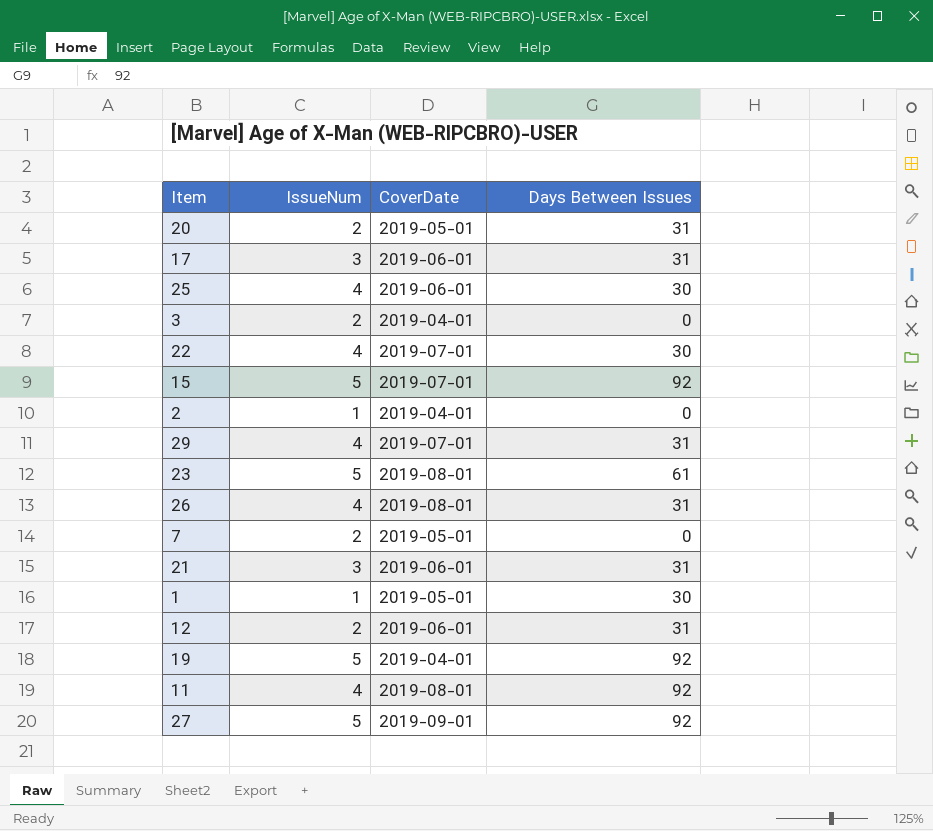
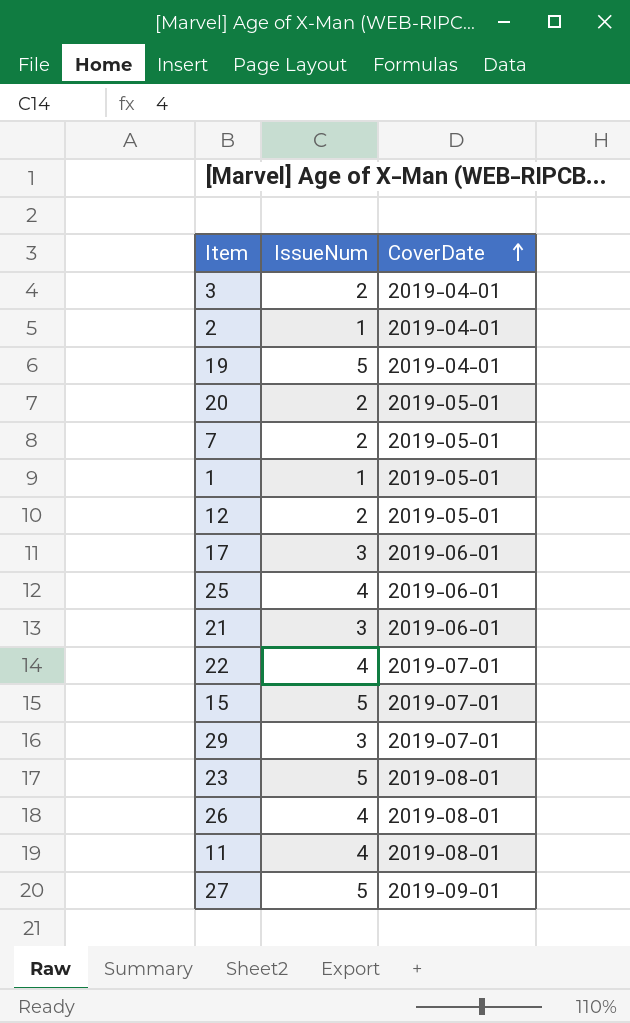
row order: none -> CoverDate ascending
column Days Between Issues | position: 4 -> none
12 | CoverDate: 2019-06-01 -> 2019-05-01
29 | IssueNum: 4 -> 3

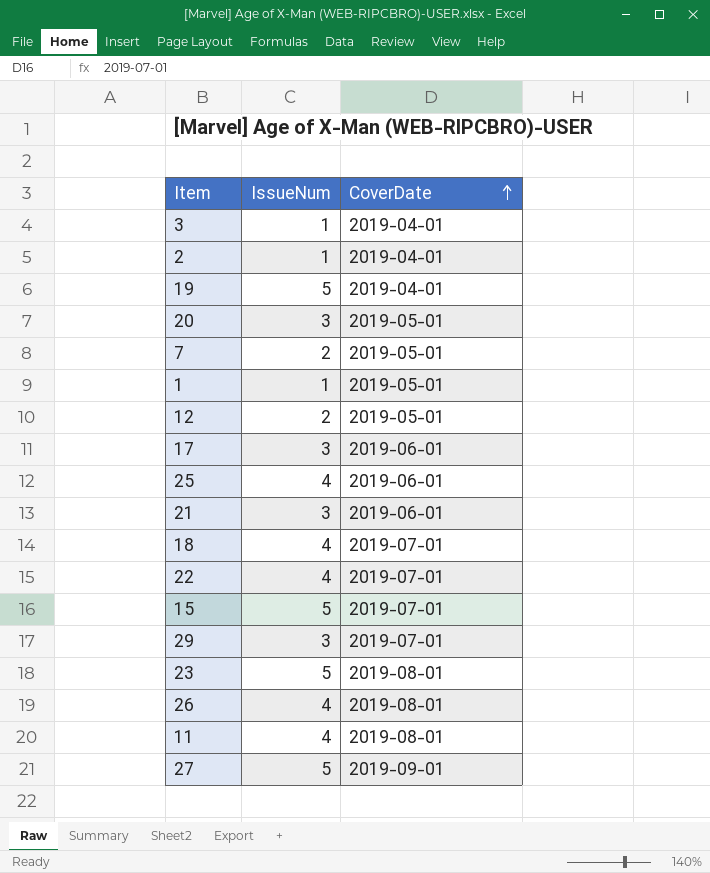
3 | IssueNum: 2 -> 1
20 | IssueNum: 2 -> 3
row 18: none -> 4 | 2019-07-01

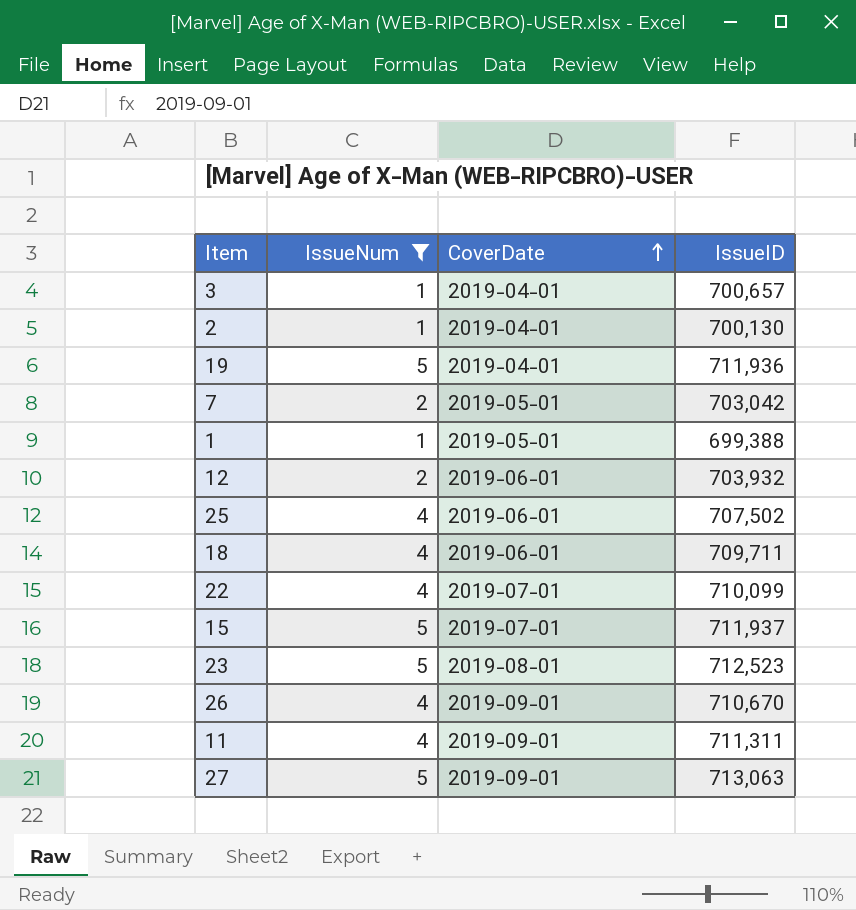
filter: none -> IssueNum != 3
column IssueID | position: none -> 4
12 | CoverDate: 2019-05-01 -> 2019-06-01
18 | CoverDate: 2019-07-01 -> 2019-06-01
26 | CoverDate: 2019-08-01 -> 2019-09-01
11 | CoverDate: 2019-08-01 -> 2019-09-01

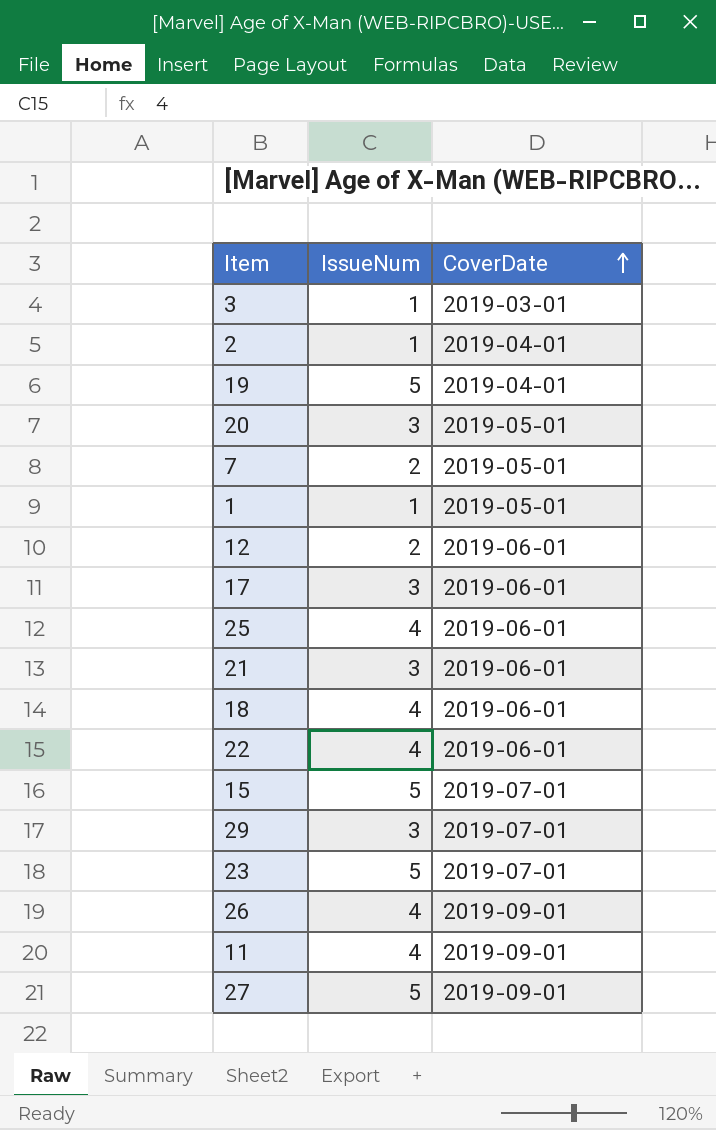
filter: IssueNum != 3 -> none
column IssueID | position: 4 -> none
3 | CoverDate: 2019-04-01 -> 2019-03-01
22 | CoverDate: 2019-07-01 -> 2019-06-01
23 | CoverDate: 2019-08-01 -> 2019-07-01

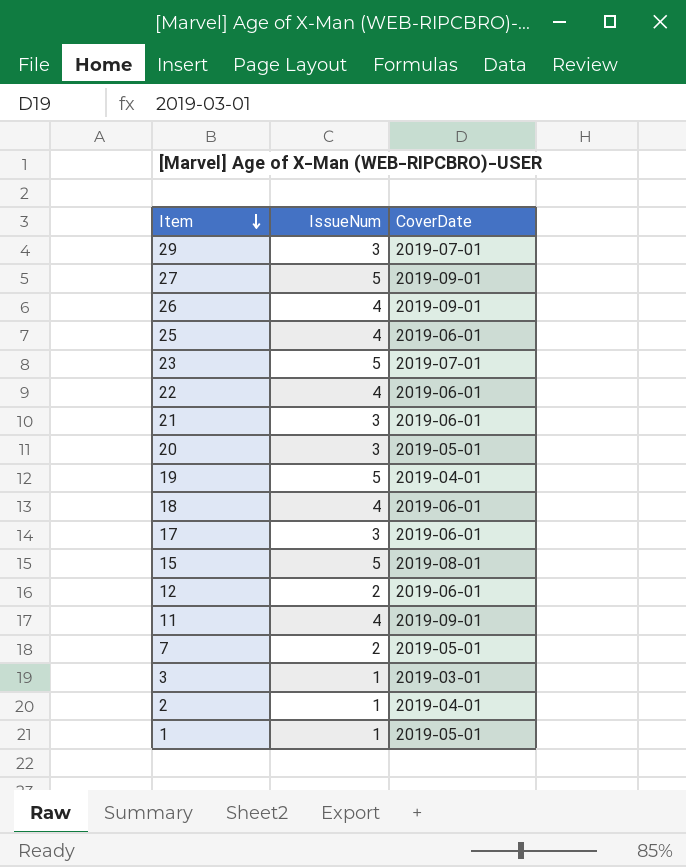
row order: CoverDate ascending -> Item descending
15 | CoverDate: 2019-07-01 -> 2019-08-01

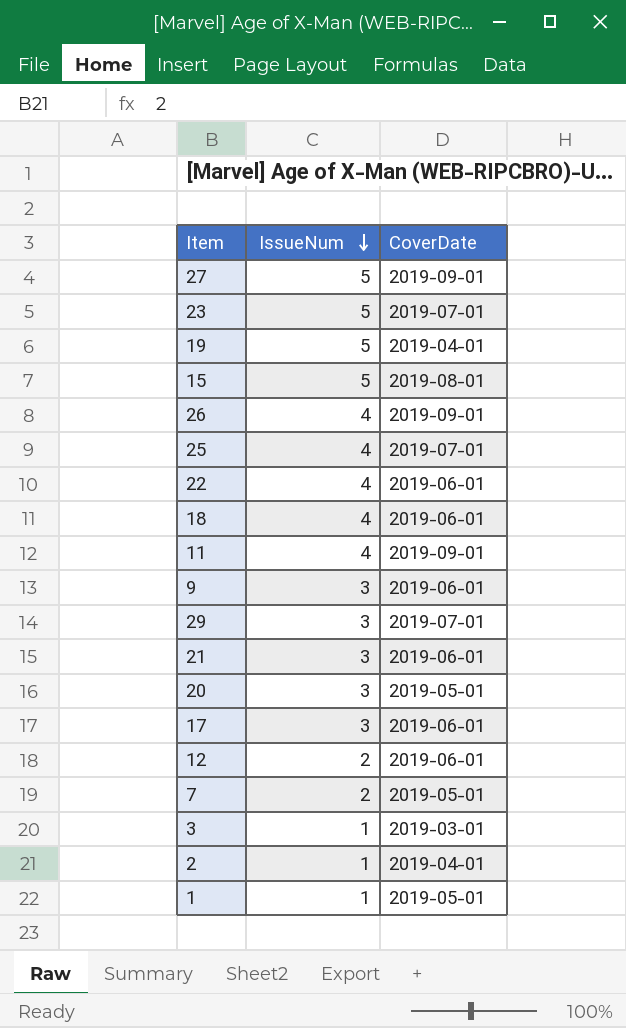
row order: Item descending -> IssueNum descending
25 | CoverDate: 2019-06-01 -> 2019-07-01
row 9: none -> 3 | 2019-06-01

